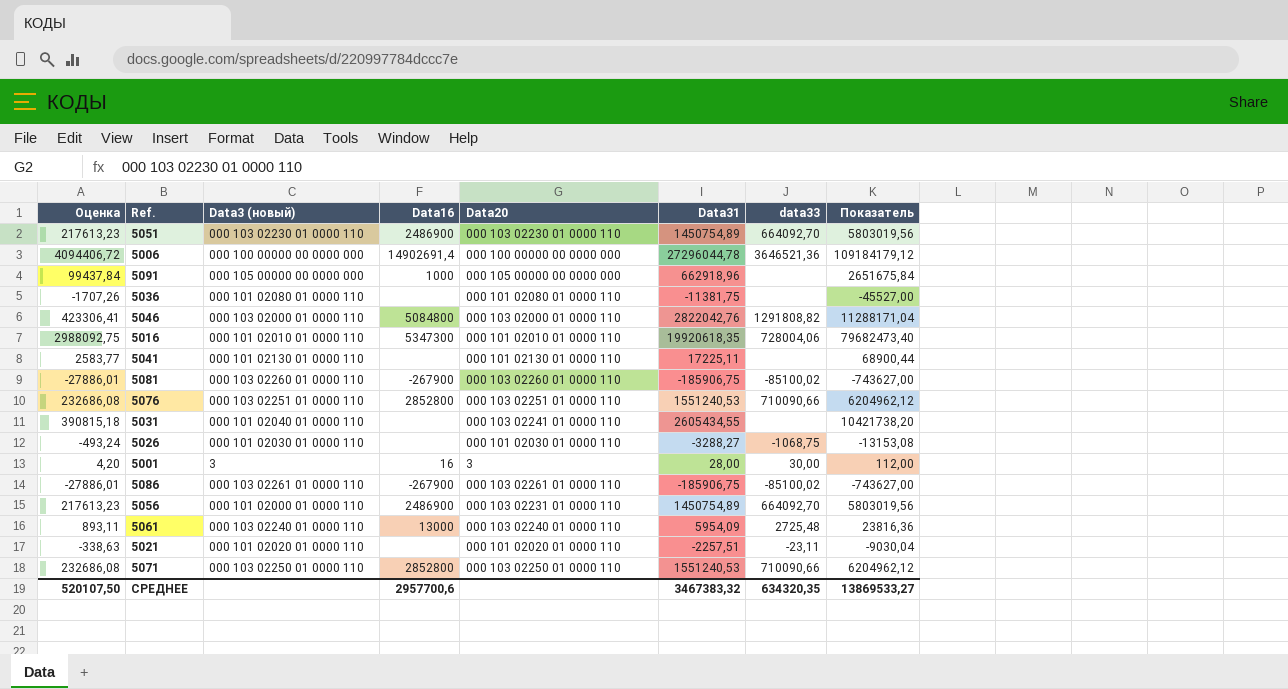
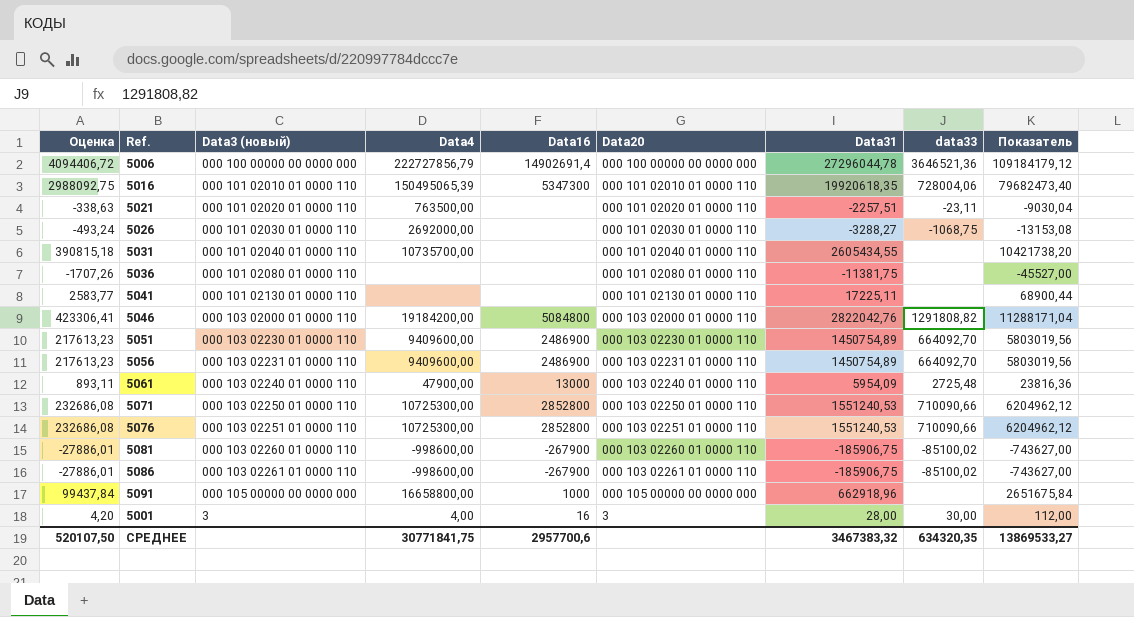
row order: none -> Data3 (новый) ascending
column Data4 | position: none -> 4
5031 | Data20: 000 103 02241 01 0000 110 -> 000 101 02040 01 0000 110
5056 | Data3 (новый): 000 101 02000 01 0000 110 -> 000 103 02231 01 0000 110

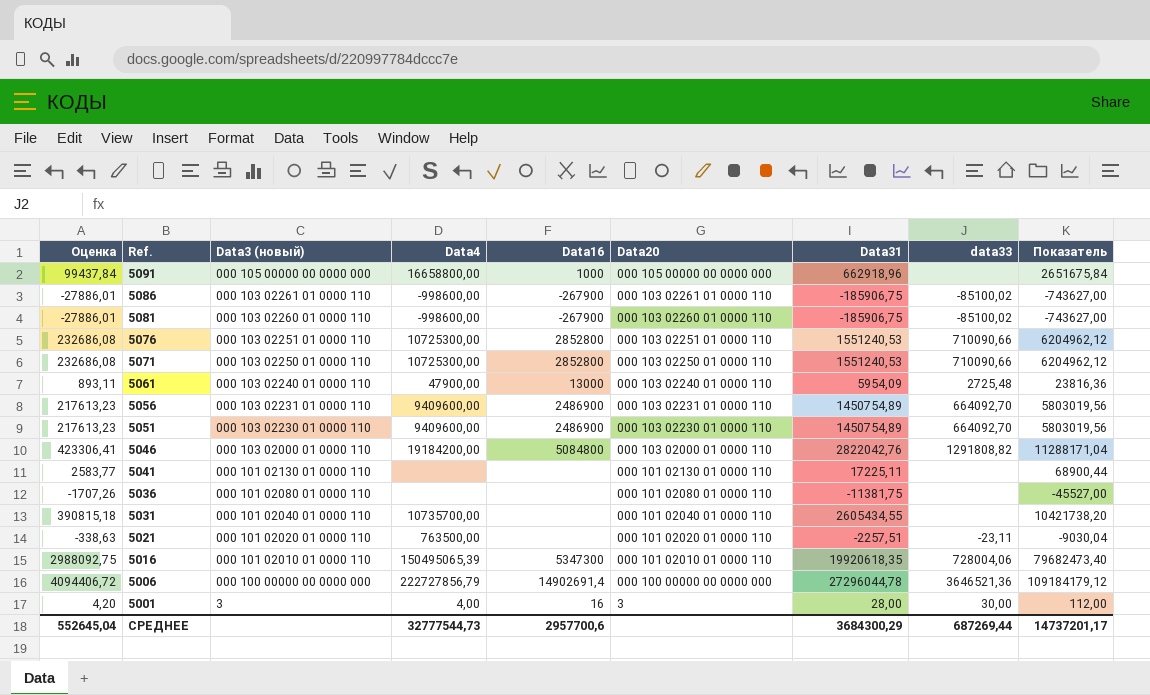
row order: Data3 (новый) ascending -> Ref. descending
row 5026: -493,24 | 000 101 02030 01 0000 110 | 2692000,00 | none | 000 101 02030 01 0000 110 | -3288,27 | -1068,75 | -13153,08 -> none
СРЕДНЕЕ | Оценка: 520107,50 -> 552645,04
СРЕДНЕЕ | Data4: 30771841,75 -> 32777544,73
СРЕДНЕЕ | Data31: 3467383,32 -> 3684300,29
СРЕДНЕЕ | data33: 634320,35 -> 687269,44
СРЕДНЕЕ | Показатель: 13869533,27 -> 14737201,17

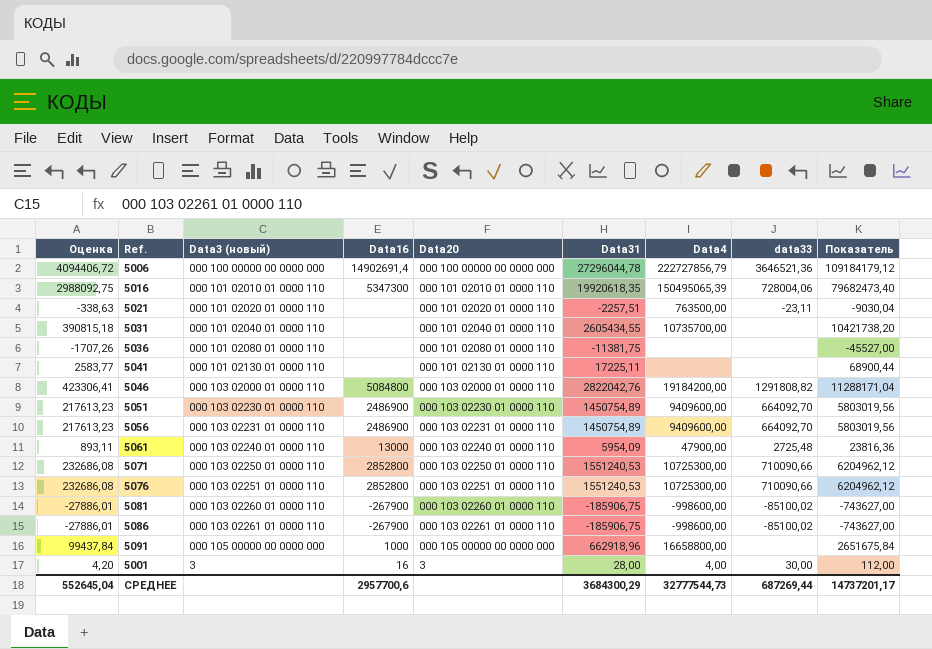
row order: Ref. descending -> Data3 (новый) ascending
column Data4 | position: 4 -> 7

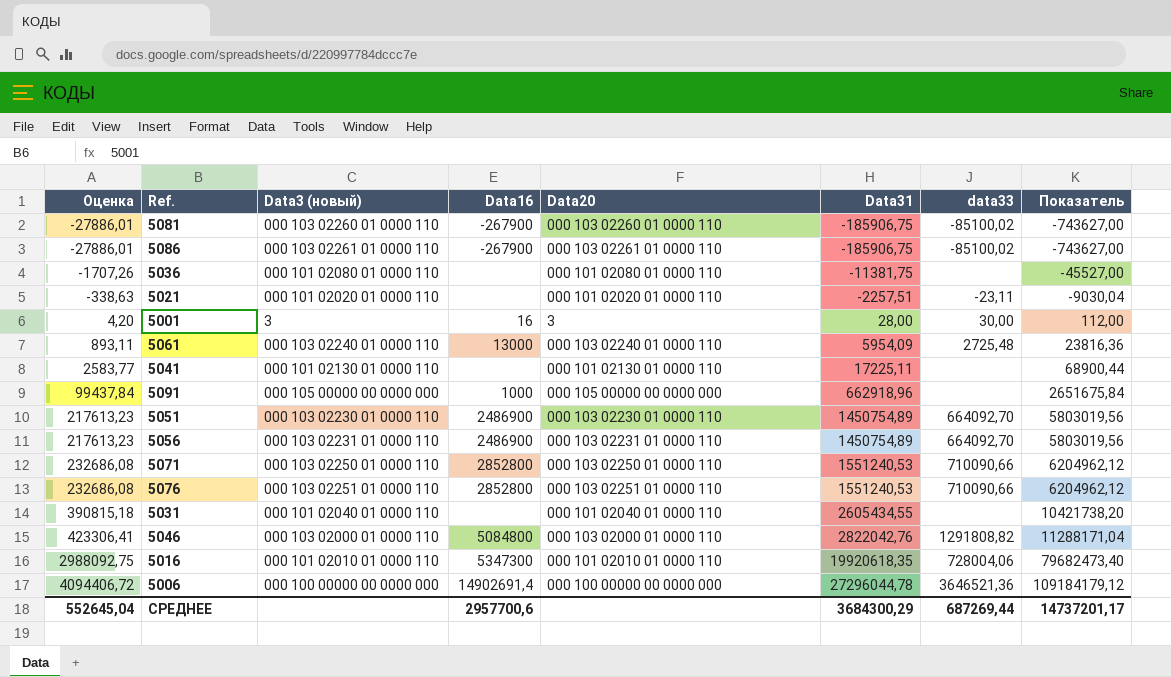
row order: Data3 (новый) ascending -> Оценка ascending
column Data4 | position: 7 -> none

